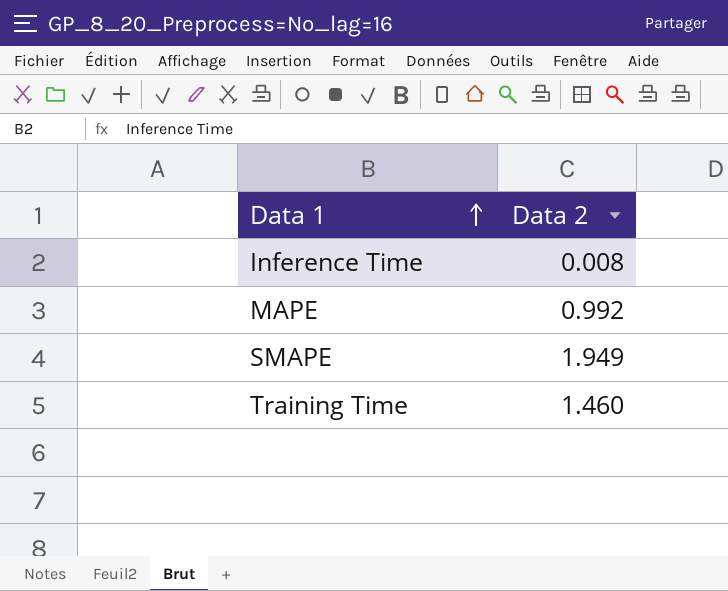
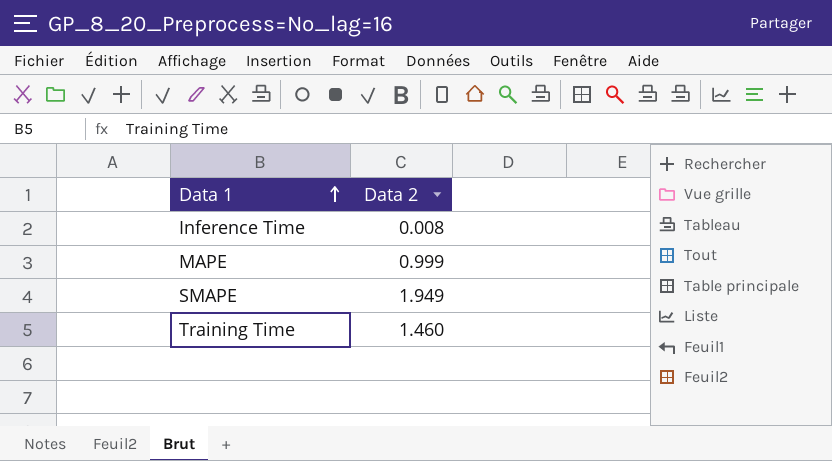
MAPE | Data 2: 0.992 -> 0.999

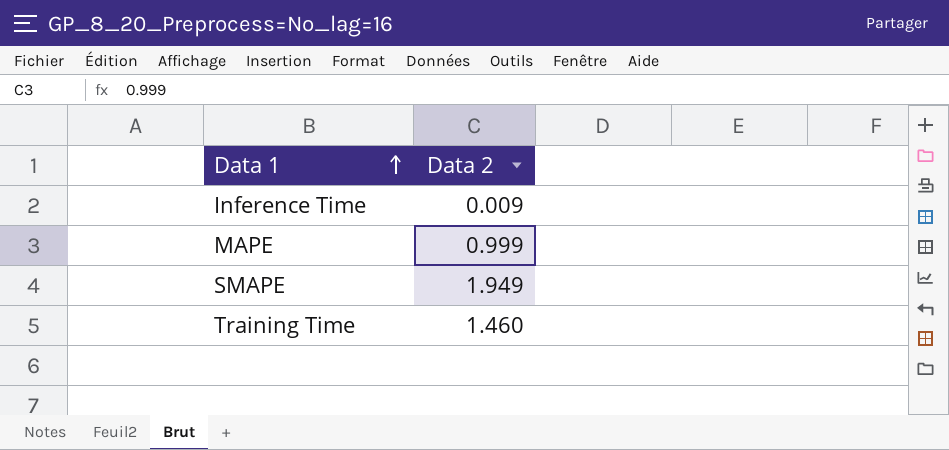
Inference Time | Data 2: 0.008 -> 0.009

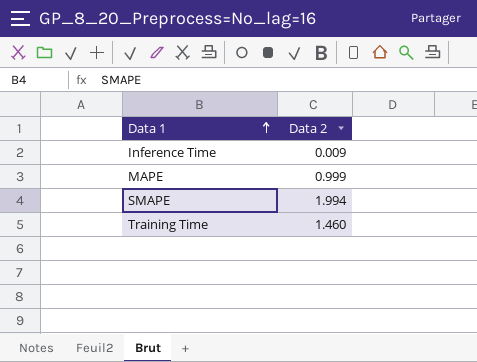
SMAPE | Data 2: 1.949 -> 1.994

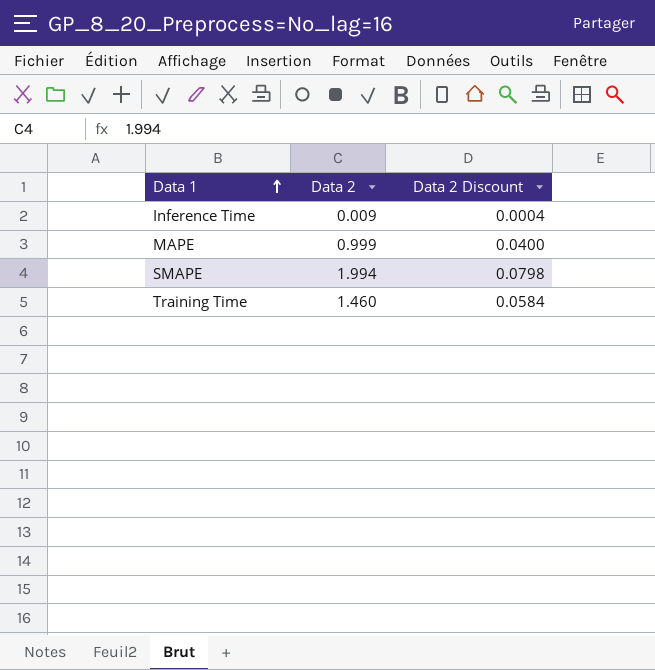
column Data 2 Discount | formula: none -> [Data 2] * 0.04

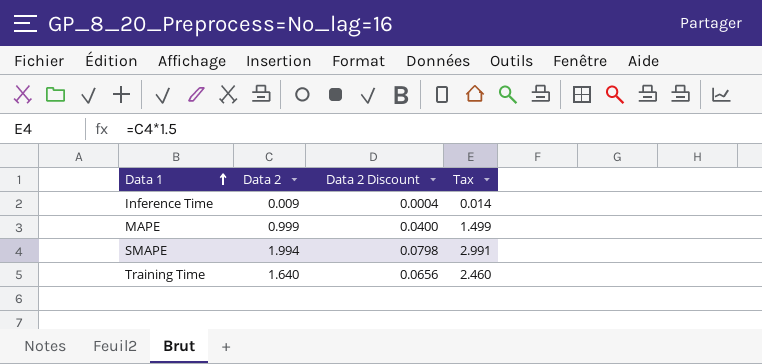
column Tax | formula: none -> [Data 2] * 1.5
Training Time | Data 2: 1.460 -> 1.640
Training Time | Data 2 Discount: 0.0584 -> 0.0656

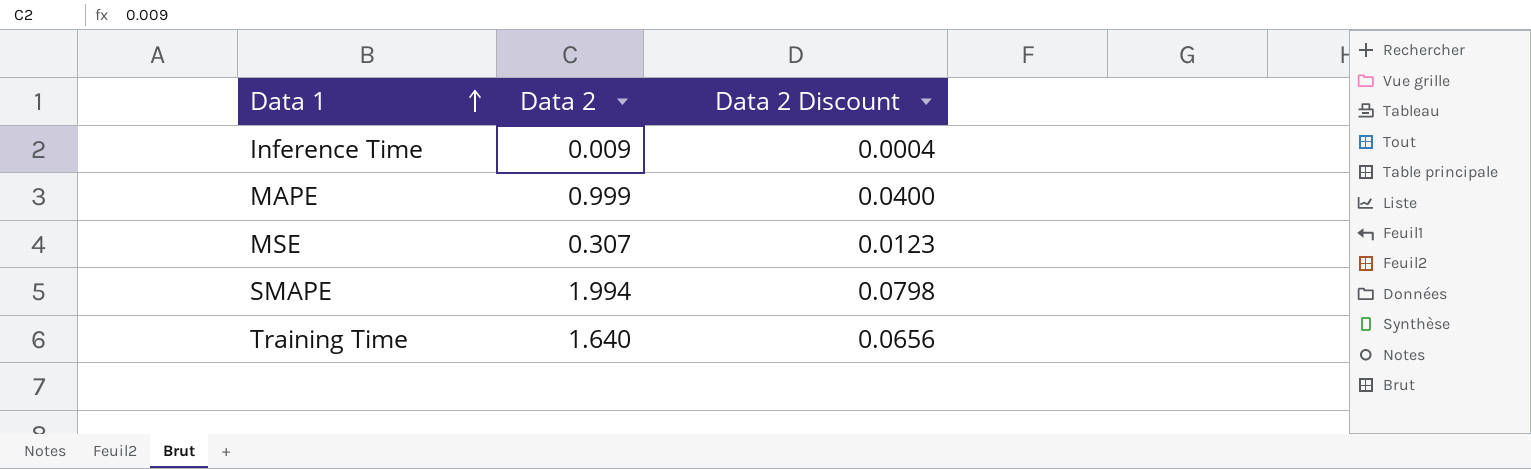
column Tax | formula: [Data 2] * 1.5 -> none
row MSE: none -> 0.307 | 0.0123

